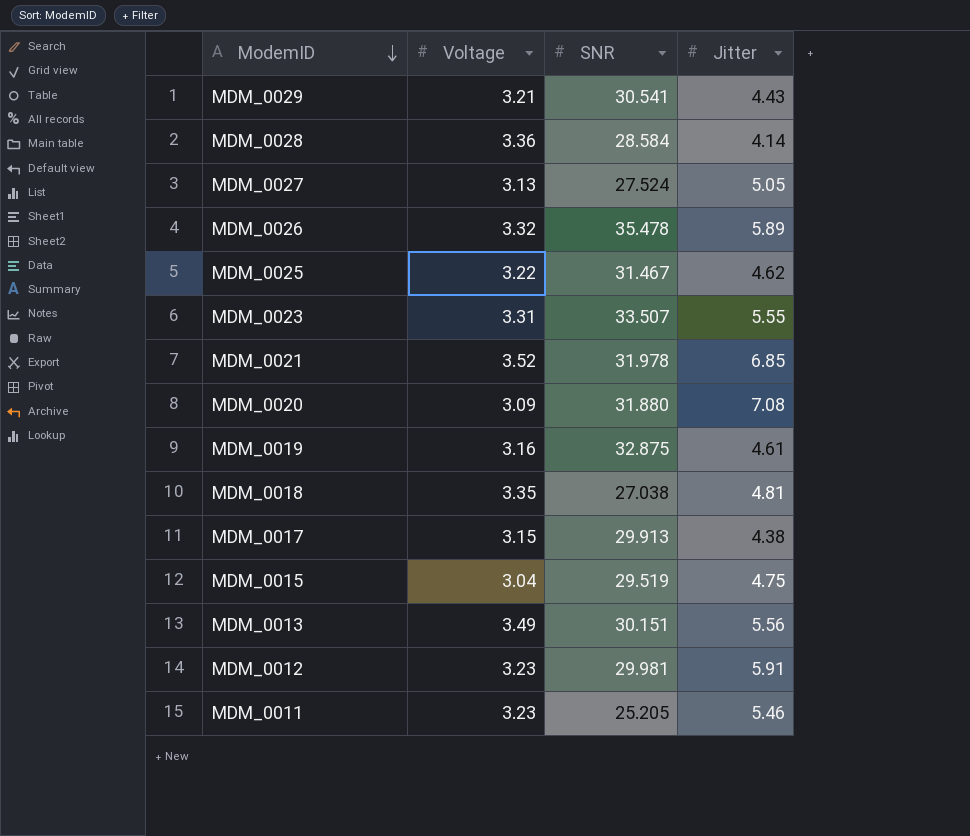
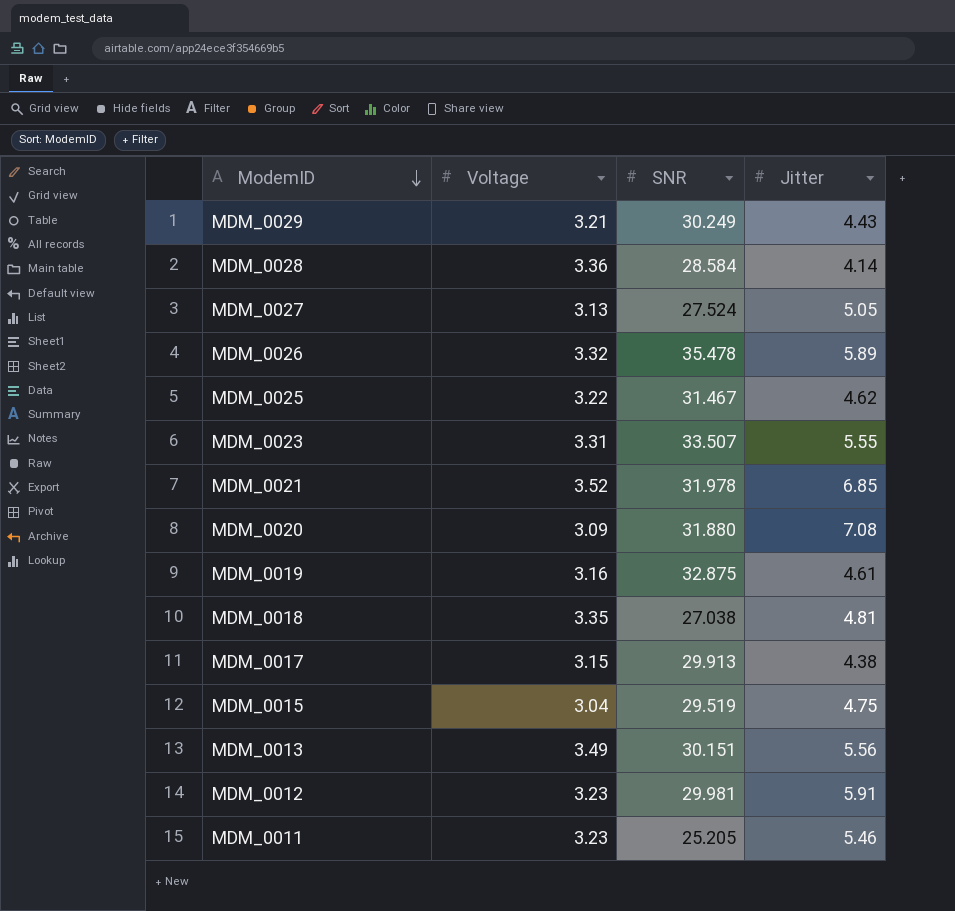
MDM_0029 | SNR: 30.541 -> 30.249

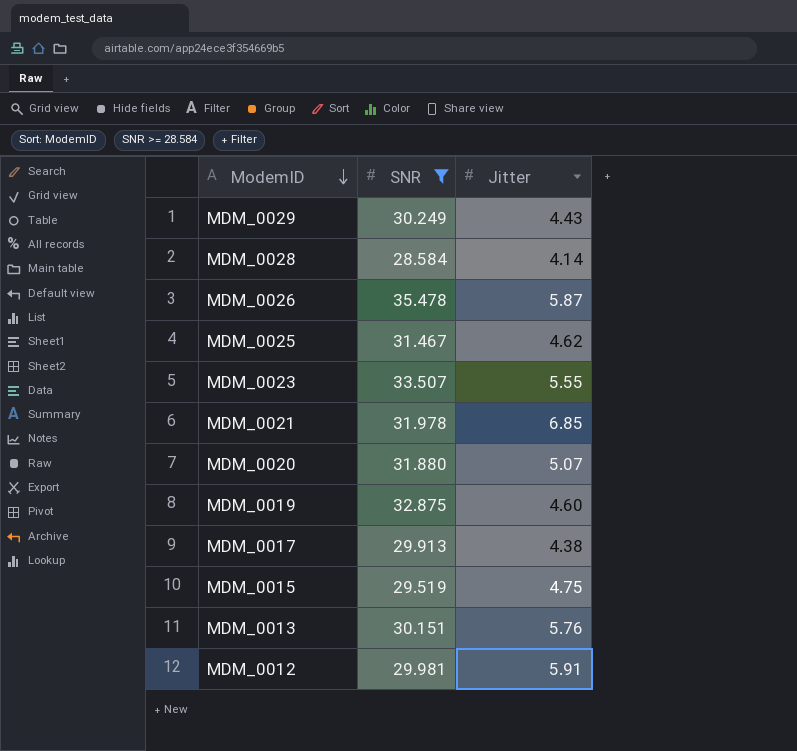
filter: none -> SNR >= 28.584
column Voltage | position: 2 -> none
MDM_0026 | Jitter: 5.89 -> 5.87
MDM_0020 | Jitter: 7.08 -> 5.07
MDM_0019 | Jitter: 4.61 -> 4.60
MDM_0013 | Jitter: 5.56 -> 5.76

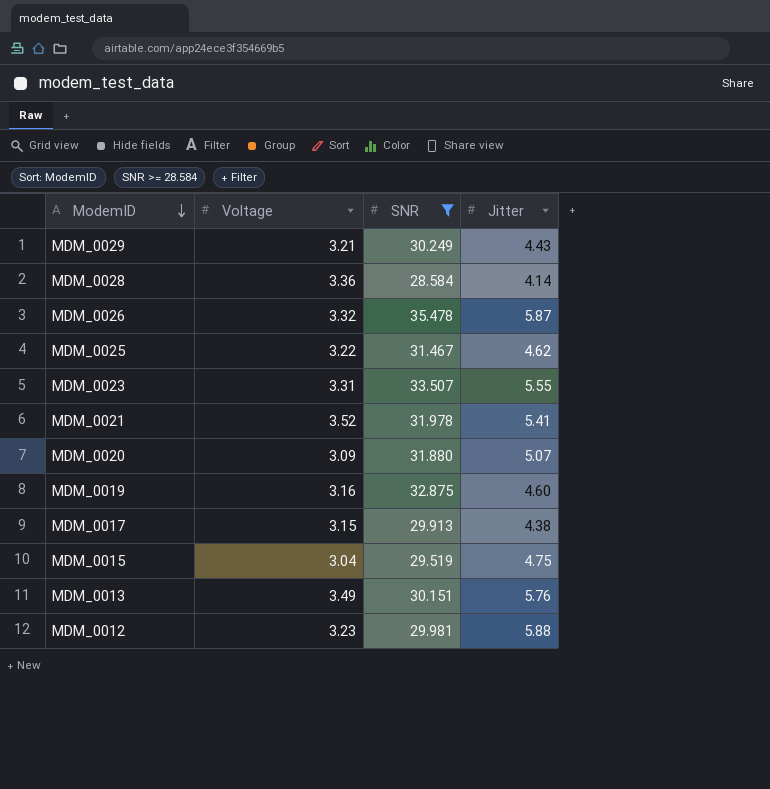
column Voltage | position: none -> 2
MDM_0021 | Jitter: 6.85 -> 5.41
MDM_0012 | Jitter: 5.91 -> 5.88

